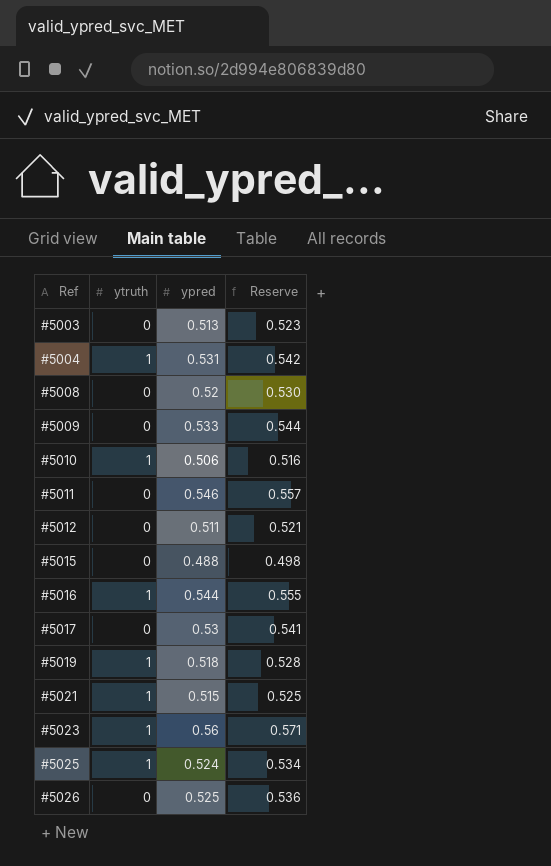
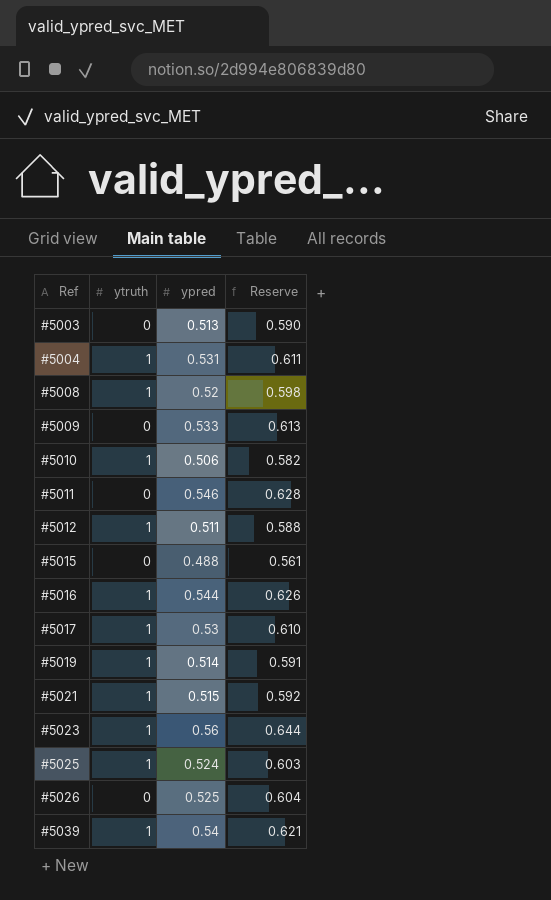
column Reserve | formula: [ypred] * 1.02 -> [ypred] * 1.15
#5008 | ytruth: 0 -> 1
#5012 | ytruth: 0 -> 1
#5017 | ytruth: 0 -> 1
#5019 | ypred: 0.518 -> 0.514
row #5039: none -> 1 | 0.54 | 0.621

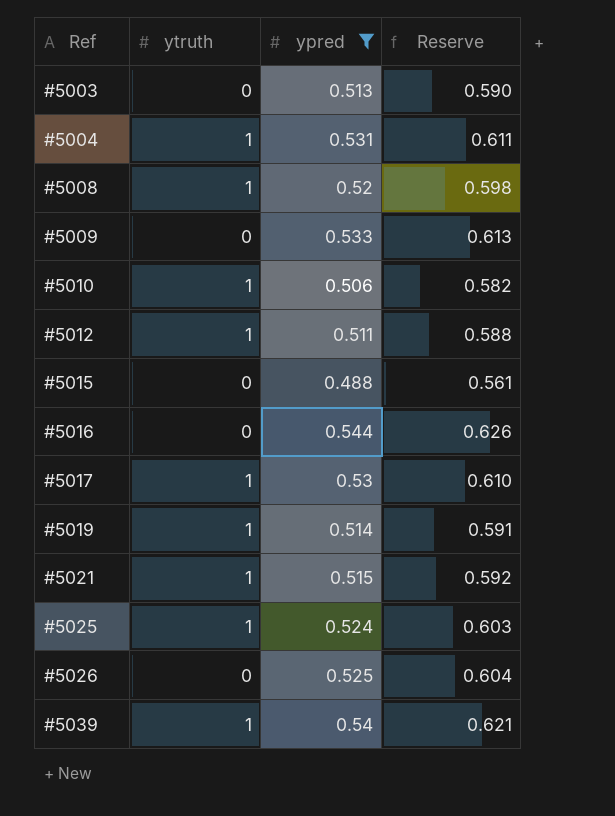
filter: none -> ypred <= 0.544
#5016 | ytruth: 1 -> 0

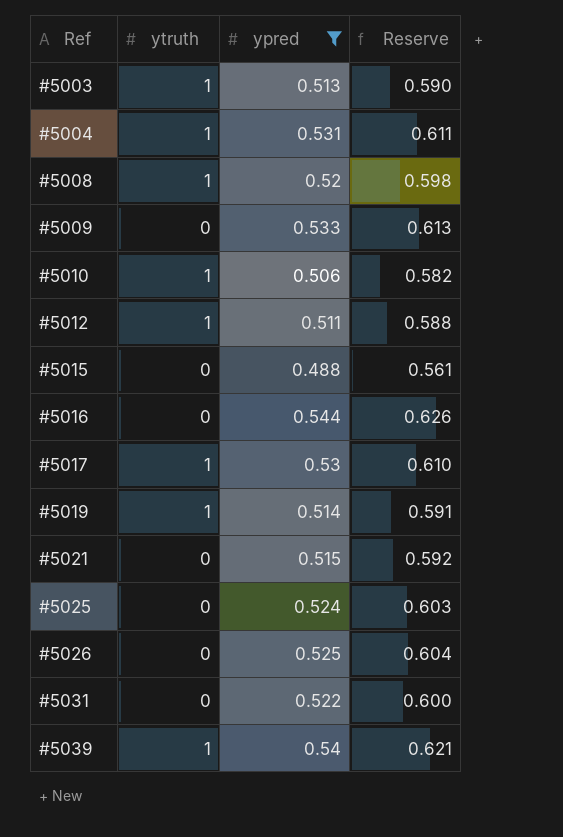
#5003 | ytruth: 0 -> 1
#5021 | ytruth: 1 -> 0
#5025 | ytruth: 1 -> 0
row #5031: none -> 0 | 0.522 | 0.600

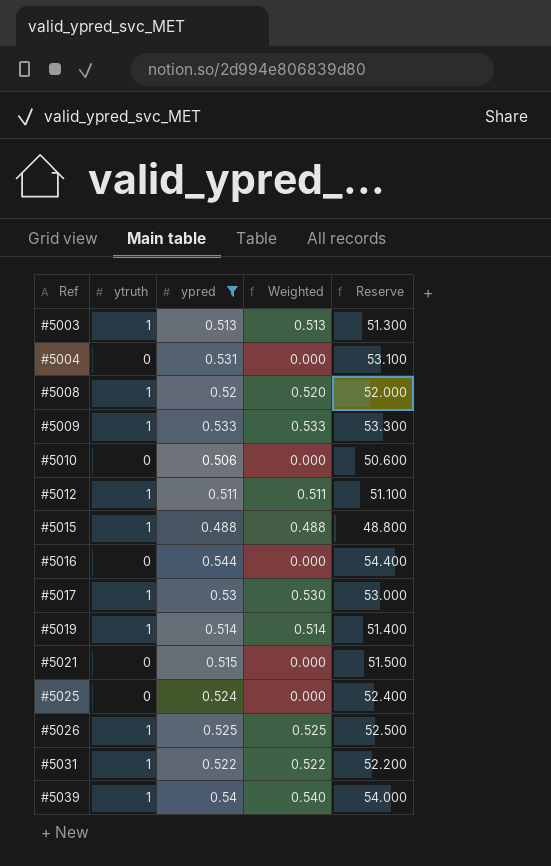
column Weighted | formula: none -> [ytruth] * [ypred]
column Reserve | formula: [ypred] * 1.15 -> [ypred] * 100
#5004 | ytruth: 1 -> 0
#5009 | ytruth: 0 -> 1
#5010 | ytruth: 1 -> 0
#5015 | ytruth: 0 -> 1
#5026 | ytruth: 0 -> 1
#5031 | ytruth: 0 -> 1

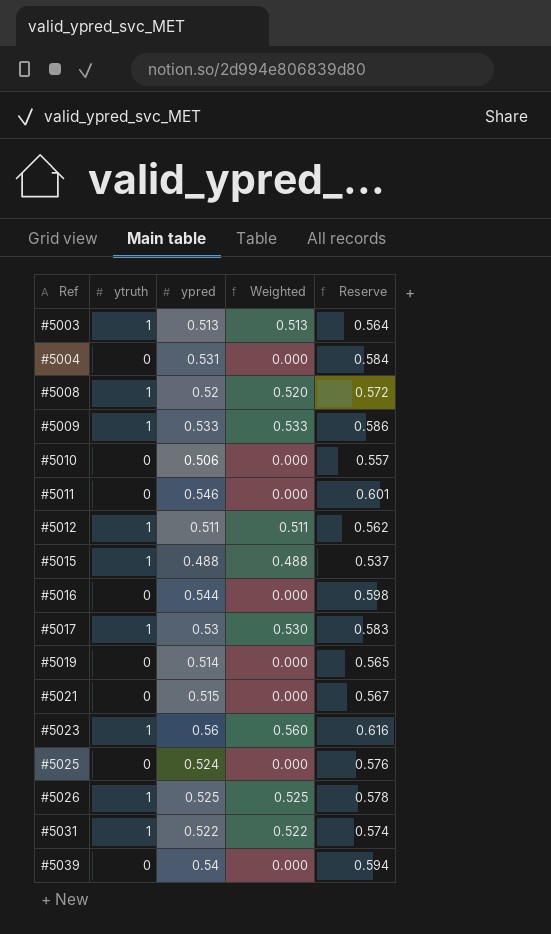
filter: ypred <= 0.544 -> none
column Reserve | formula: [ypred] * 100 -> [ypred] * 1.1
#5019 | ytruth: 1 -> 0
#5019 | Weighted: 0.514 -> 0.000
#5039 | ytruth: 1 -> 0
#5039 | Weighted: 0.540 -> 0.000

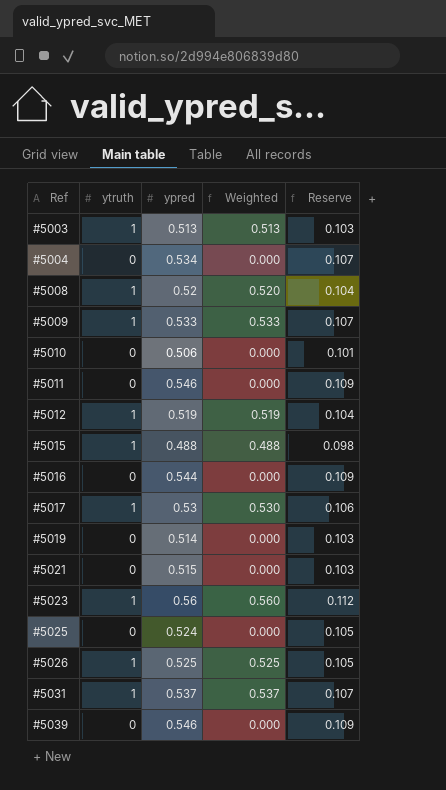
column Reserve | formula: [ypred] * 1.1 -> [ypred] * 0.2
#5004 | ypred: 0.531 -> 0.534
#5012 | ypred: 0.511 -> 0.519
#5012 | Weighted: 0.511 -> 0.519
#5031 | ypred: 0.522 -> 0.537
#5031 | Weighted: 0.522 -> 0.537
#5039 | ypred: 0.54 -> 0.546

